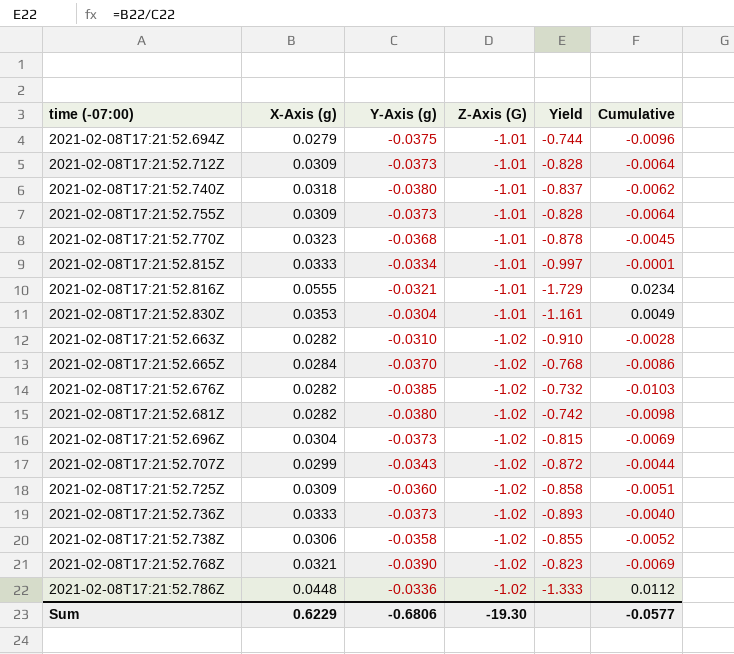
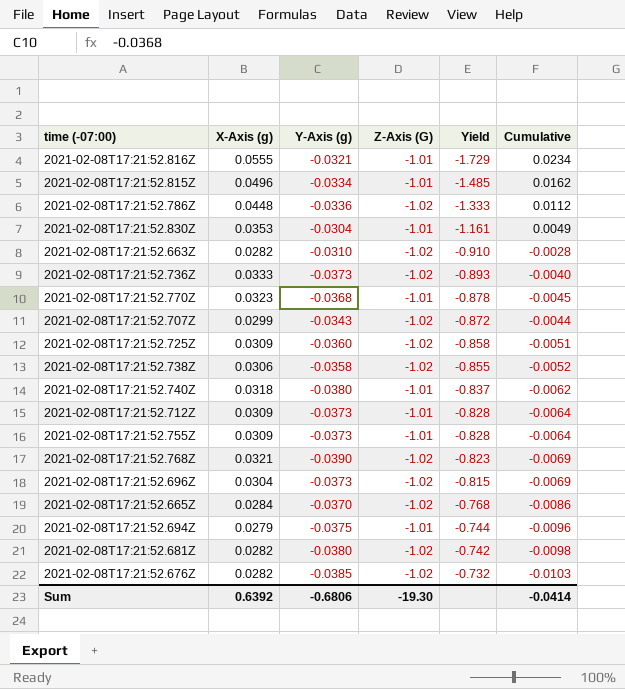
row order: Z-Axis (G) descending -> Yield ascending
2021-02-08T17:21:52.815Z | X-Axis (g): 0.0333 -> 0.0496
2021-02-08T17:21:52.815Z | Yield: -0.997 -> -1.485
2021-02-08T17:21:52.815Z | Cumulative: -0.0001 -> 0.0162
Sum | X-Axis (g): 0.6229 -> 0.6392
Sum | Cumulative: -0.0577 -> -0.0414

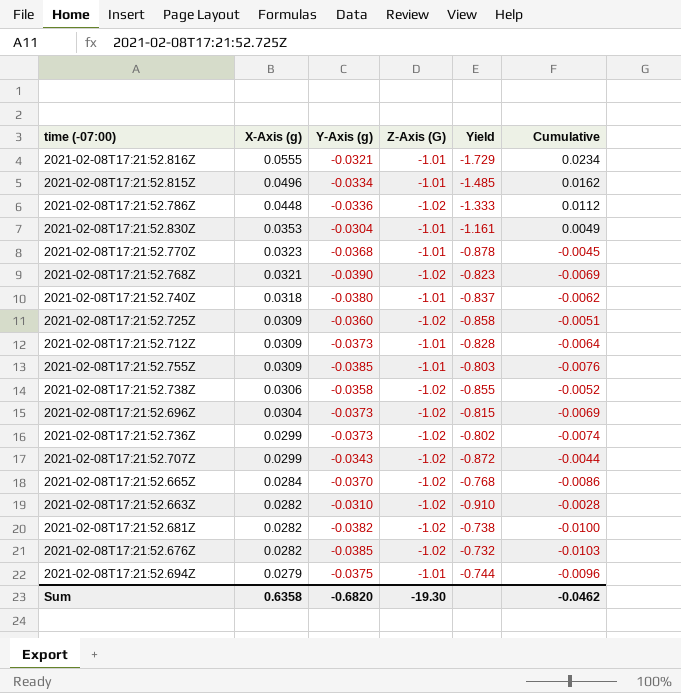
row order: Yield ascending -> X-Axis (g) descending
2021-02-08T17:21:52.755Z | Y-Axis (g): -0.0373 -> -0.0385
2021-02-08T17:21:52.755Z | Yield: -0.828 -> -0.803
2021-02-08T17:21:52.755Z | Cumulative: -0.0064 -> -0.0076
2021-02-08T17:21:52.736Z | X-Axis (g): 0.0333 -> 0.0299
2021-02-08T17:21:52.736Z | Yield: -0.893 -> -0.802
2021-02-08T17:21:52.736Z | Cumulative: -0.0040 -> -0.0074
2021-02-08T17:21:52.681Z | Y-Axis (g): -0.0380 -> -0.0382
2021-02-08T17:21:52.681Z | Yield: -0.742 -> -0.738
2021-02-08T17:21:52.681Z | Cumulative: -0.0098 -> -0.0100
Sum | X-Axis (g): 0.6392 -> 0.6358
Sum | Y-Axis (g): -0.6806 -> -0.6820
Sum | Cumulative: -0.0414 -> -0.0462

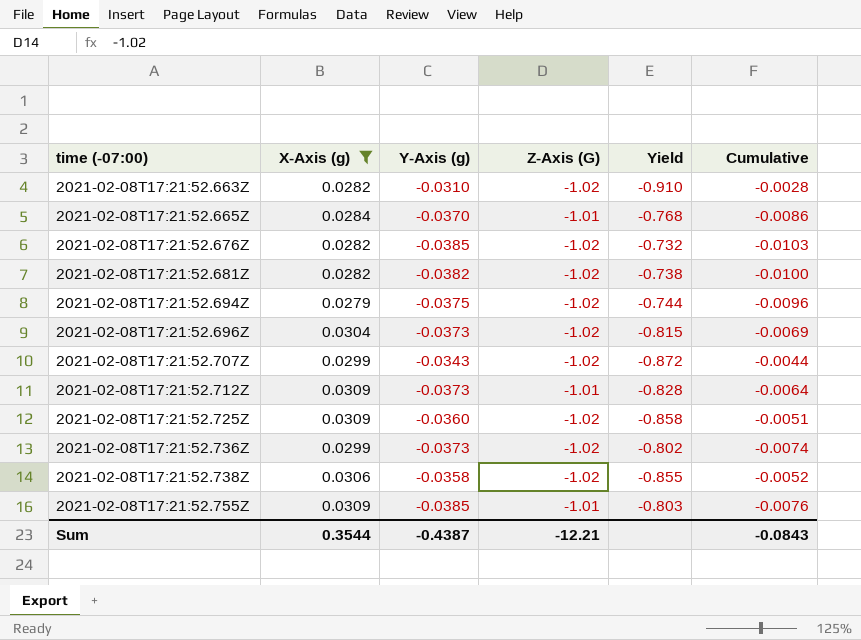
filter: none -> X-Axis (g) <= 0.0309
row order: X-Axis (g) descending -> time (-07:00) ascending
2021-02-08T17:21:52.665Z | Z-Axis (G): -1.02 -> -1.01
2021-02-08T17:21:52.694Z | Z-Axis (G): -1.01 -> -1.02
Sum | X-Axis (g): 0.6358 -> 0.3544
Sum | Y-Axis (g): -0.6820 -> -0.4387
Sum | Z-Axis (G): -19.30 -> -12.21
Sum | Cumulative: -0.0462 -> -0.0843

